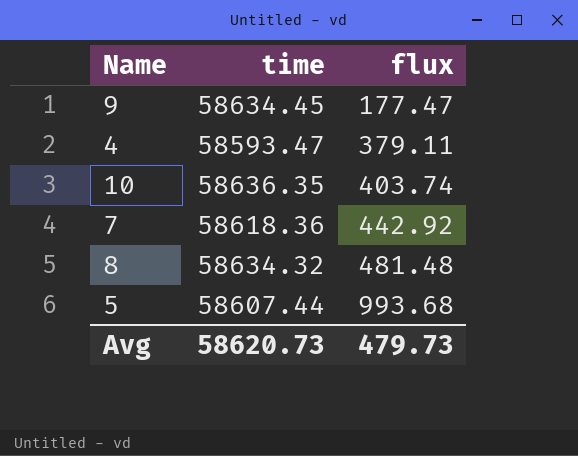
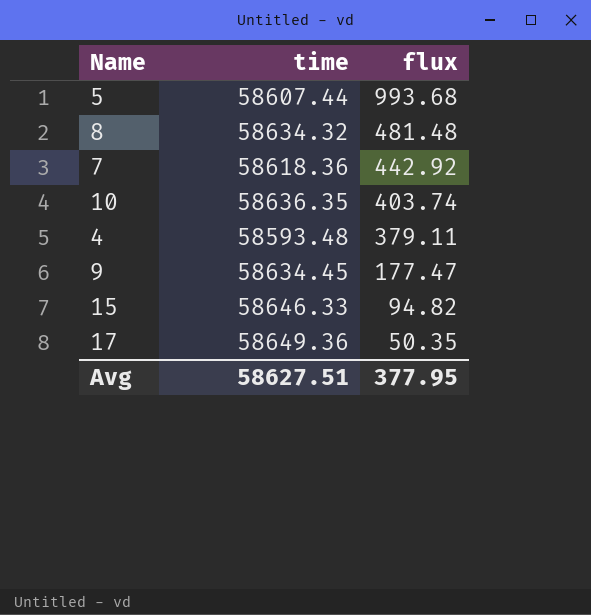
row order: flux ascending -> flux descending
4 | time: 58593.47 -> 58593.48
row 15: none -> 58646.33 | 94.82
row 17: none -> 58649.36 | 50.35
Avg | time: 58620.73 -> 58627.51
Avg | flux: 479.73 -> 377.95

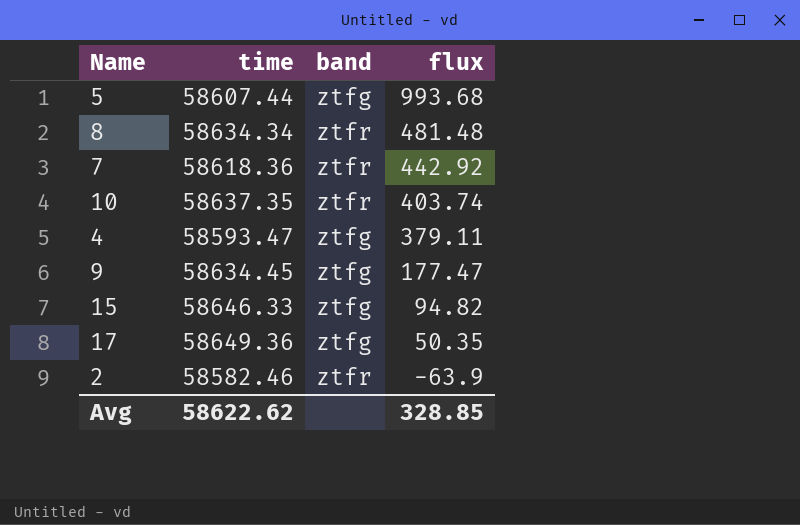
column band | position: none -> 3
8 | time: 58634.32 -> 58634.34
10 | time: 58636.35 -> 58637.35
4 | time: 58593.48 -> 58593.47
row 2: none -> 58582.46 | ztfr | -63.9
Avg | time: 58627.51 -> 58622.62
Avg | flux: 377.95 -> 328.85

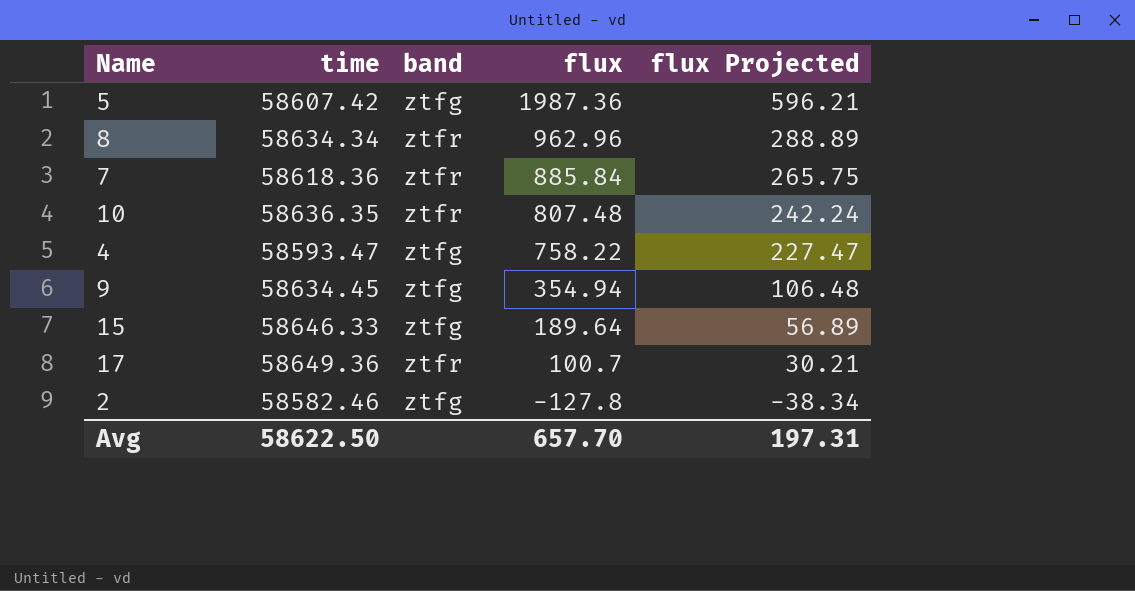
column flux Projected | formula: none -> [flux] * 0.3
5 | time: 58607.44 -> 58607.42
5 | flux: 993.68 -> 1987.36
8 | flux: 481.48 -> 962.96
7 | flux: 442.92 -> 885.84
10 | time: 58637.35 -> 58636.35
10 | flux: 403.74 -> 807.48
4 | flux: 379.11 -> 758.22
9 | flux: 177.47 -> 354.94
15 | flux: 94.82 -> 189.64
17 | band: ztfg -> ztfr
17 | flux: 50.35 -> 100.7
2 | band: ztfr -> ztfg
2 | flux: -63.9 -> -127.8
Avg | time: 58622.62 -> 58622.50
Avg | flux: 328.85 -> 657.70

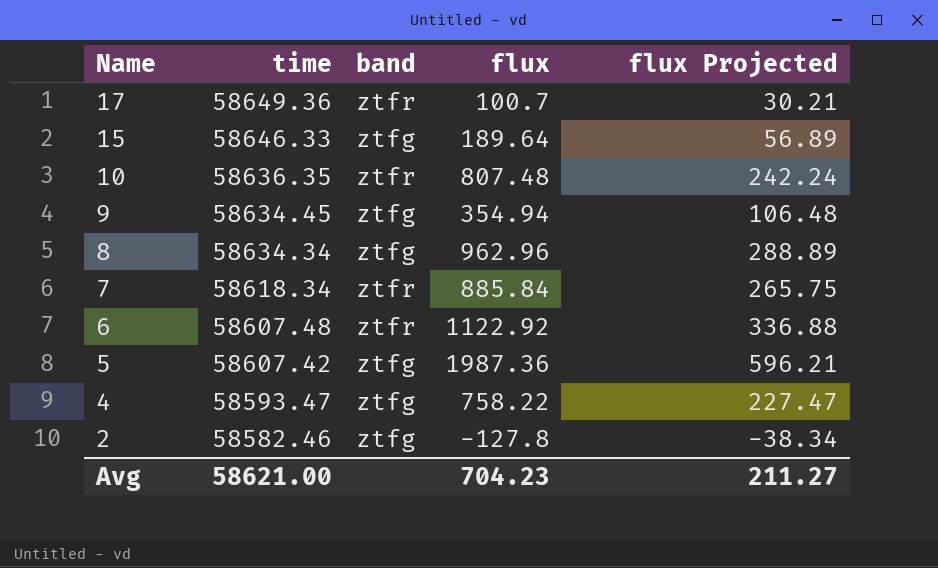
row order: flux descending -> Name descending
8 | band: ztfr -> ztfg
7 | time: 58618.36 -> 58618.34
row 6: none -> 58607.48 | ztfr | 1122.92 | 336.88
Avg | time: 58622.50 -> 58621.00
Avg | flux: 657.70 -> 704.23
Avg | flux Projected: 197.31 -> 211.27

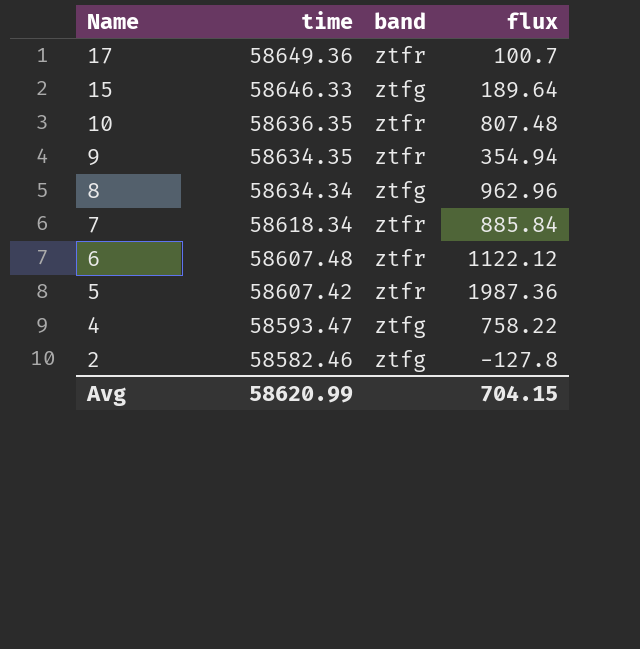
column flux Projected | formula: [flux] * 0.3 -> none
9 | time: 58634.45 -> 58634.35
9 | band: ztfg -> ztfr
6 | flux: 1122.92 -> 1122.12
5 | band: ztfg -> ztfr
Avg | time: 58621.00 -> 58620.99
Avg | flux: 704.23 -> 704.15

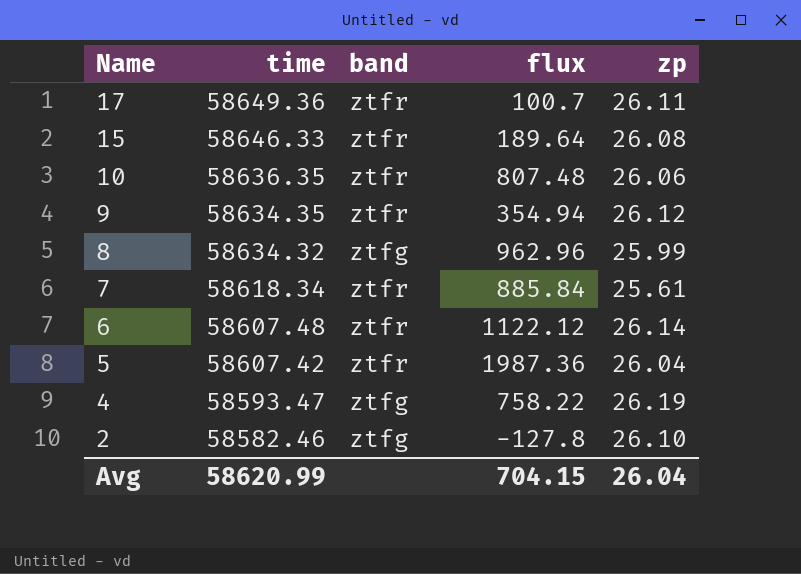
column zp | position: none -> 5
15 | band: ztfg -> ztfr
8 | time: 58634.34 -> 58634.32

